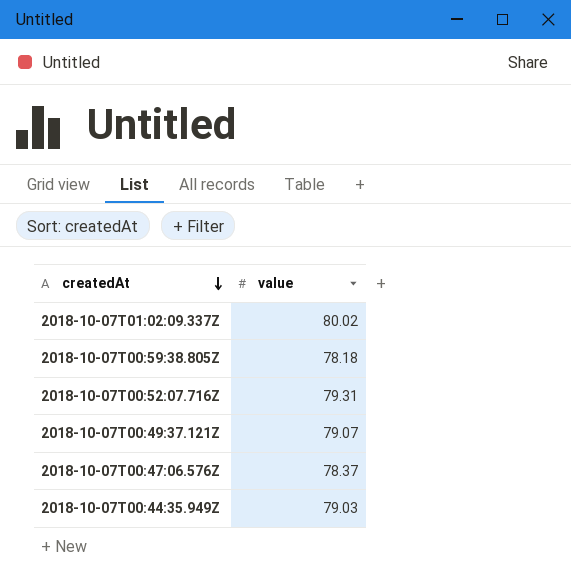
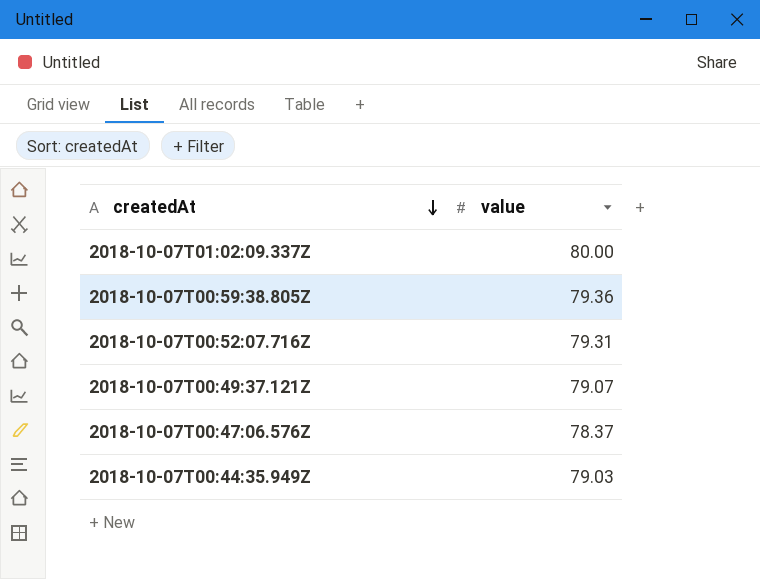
2018-10-07T01:02:09.337Z | value: 80.02 -> 80.00
2018-10-07T00:59:38.805Z | value: 78.18 -> 79.36

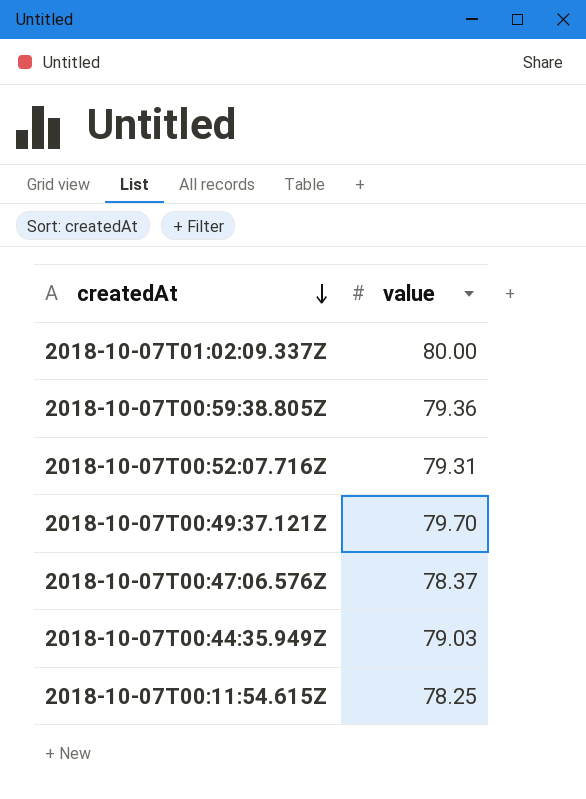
2018-10-07T00:49:37.121Z | value: 79.07 -> 79.70
row 2018-10-07T00:11:54.615Z: none -> 78.25

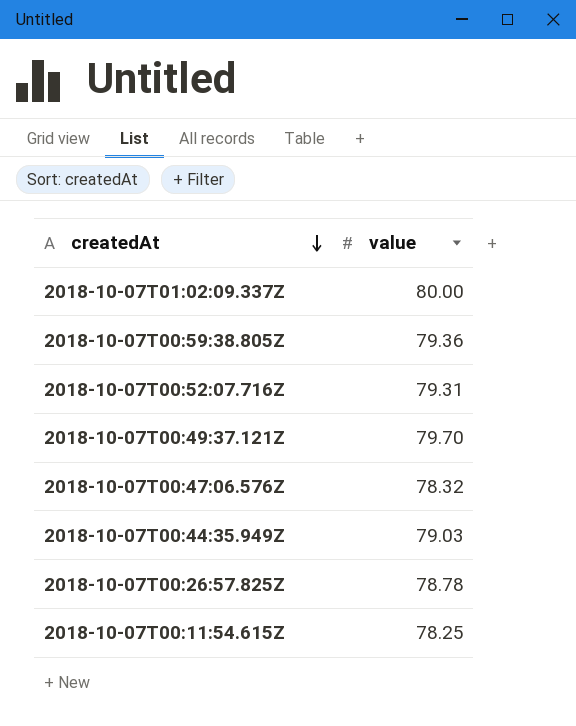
2018-10-07T00:47:06.576Z | value: 78.37 -> 78.32
row 2018-10-07T00:26:57.825Z: none -> 78.78

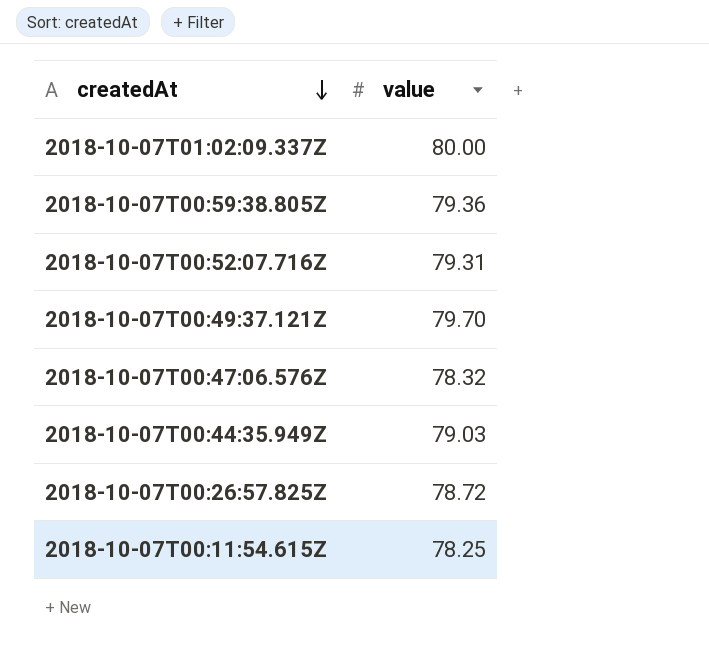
2018-10-07T00:26:57.825Z | value: 78.78 -> 78.72

